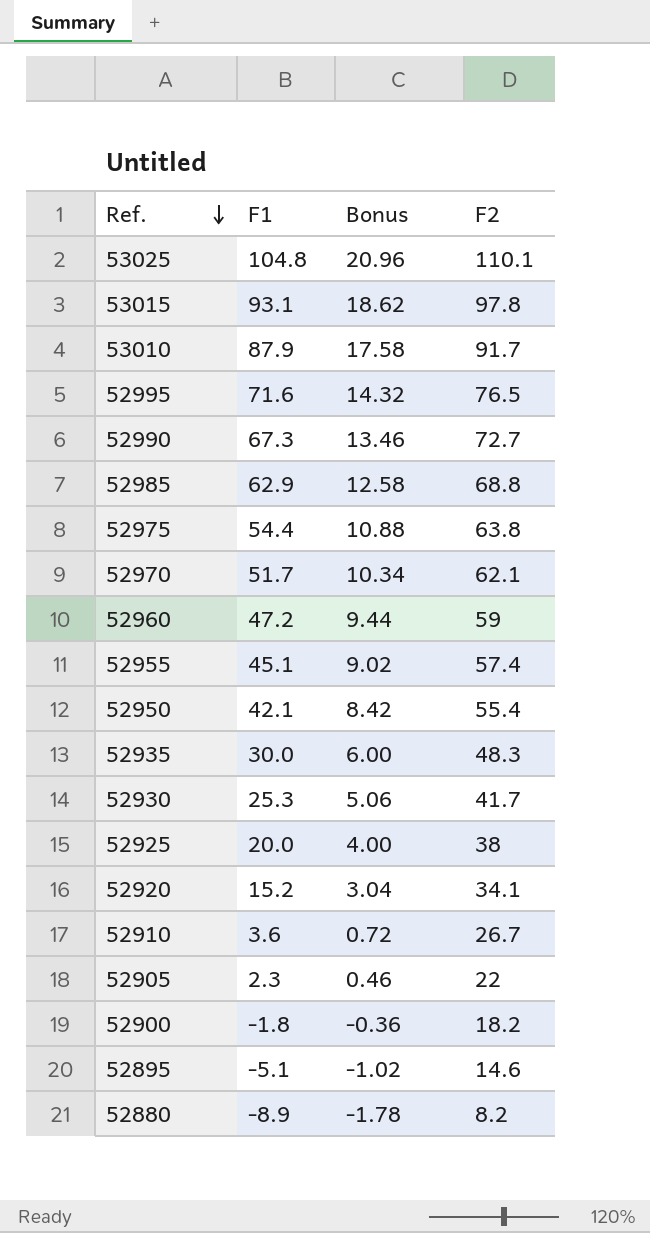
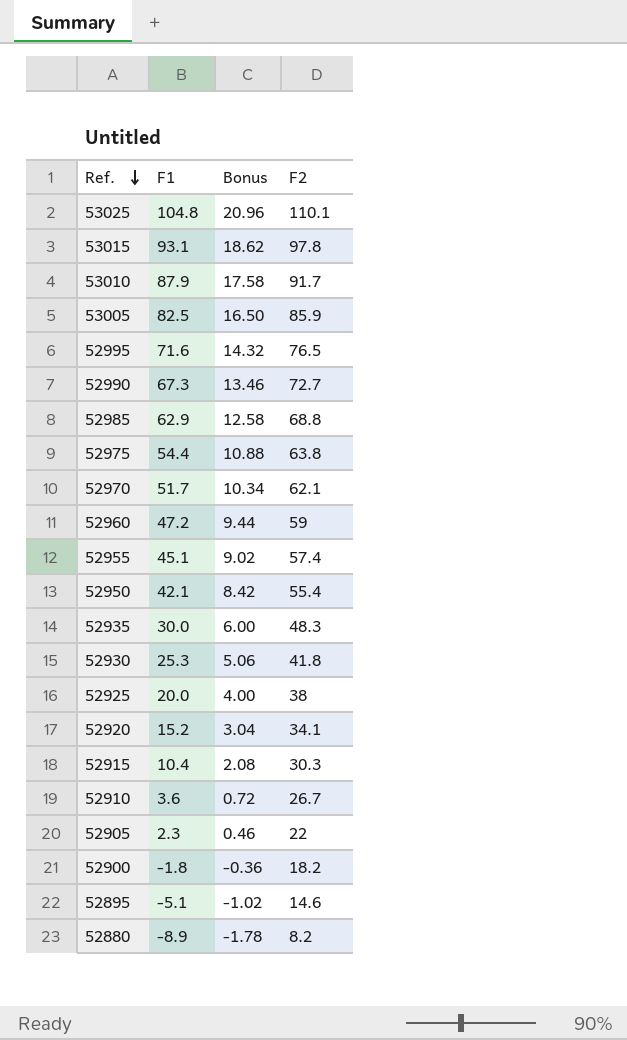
row 53005: none -> 82.5 | 16.50 | 85.9
52930 | F2: 41.7 -> 41.8
row 52915: none -> 10.4 | 2.08 | 30.3

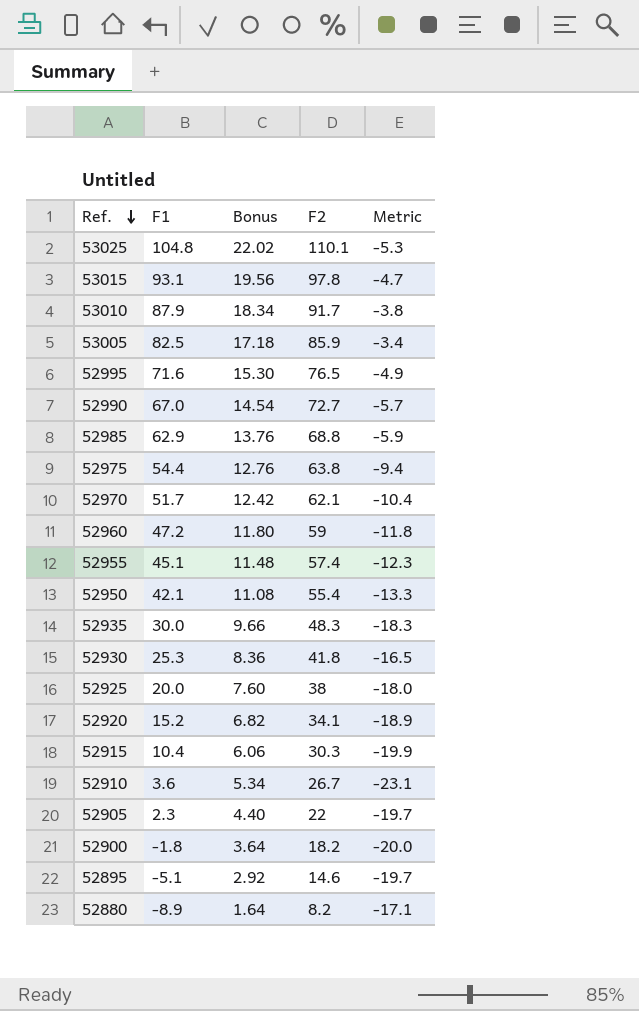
column Bonus | formula: [F1] * 0.2 -> [F2] * 0.2
column Metric | formula: none -> [F1] - [F2]
52990 | F1: 67.3 -> 67.0

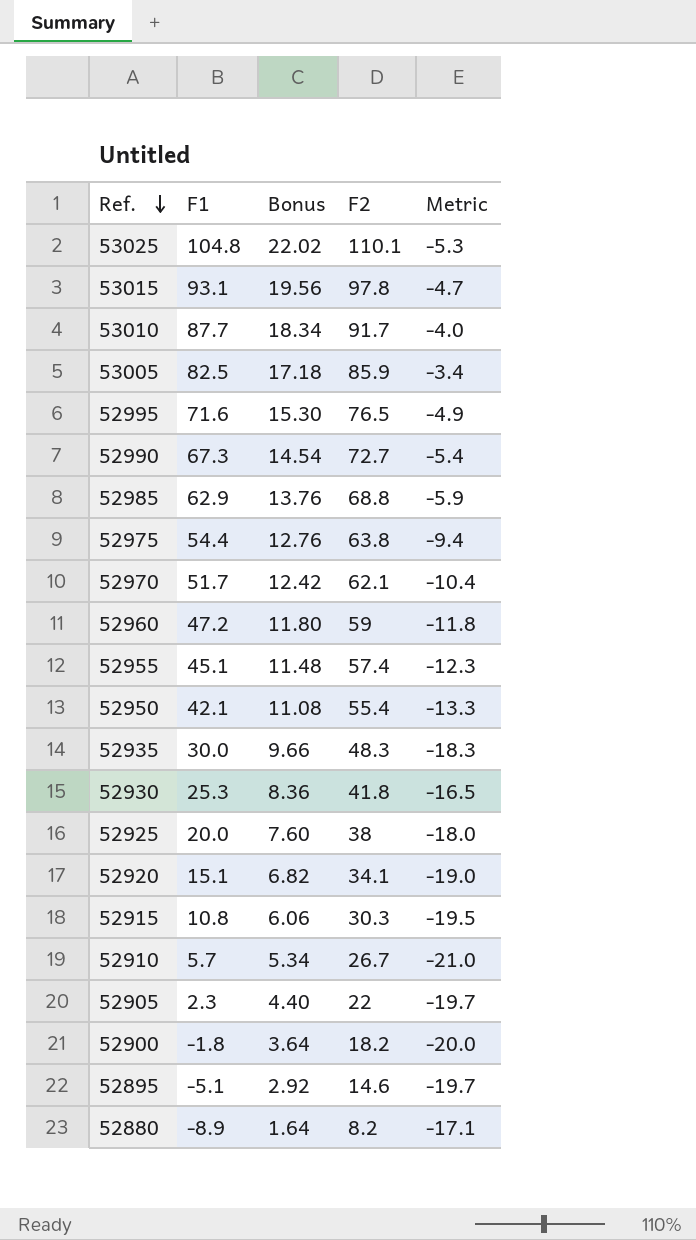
53010 | F1: 87.9 -> 87.7
53010 | Metric: -3.8 -> -4.0
52990 | F1: 67.0 -> 67.3
52990 | Metric: -5.7 -> -5.4
52920 | F1: 15.2 -> 15.1
52920 | Metric: -18.9 -> -19.0
52915 | F1: 10.4 -> 10.8
52915 | Metric: -19.9 -> -19.5
52910 | F1: 3.6 -> 5.7
52910 | Metric: -23.1 -> -21.0

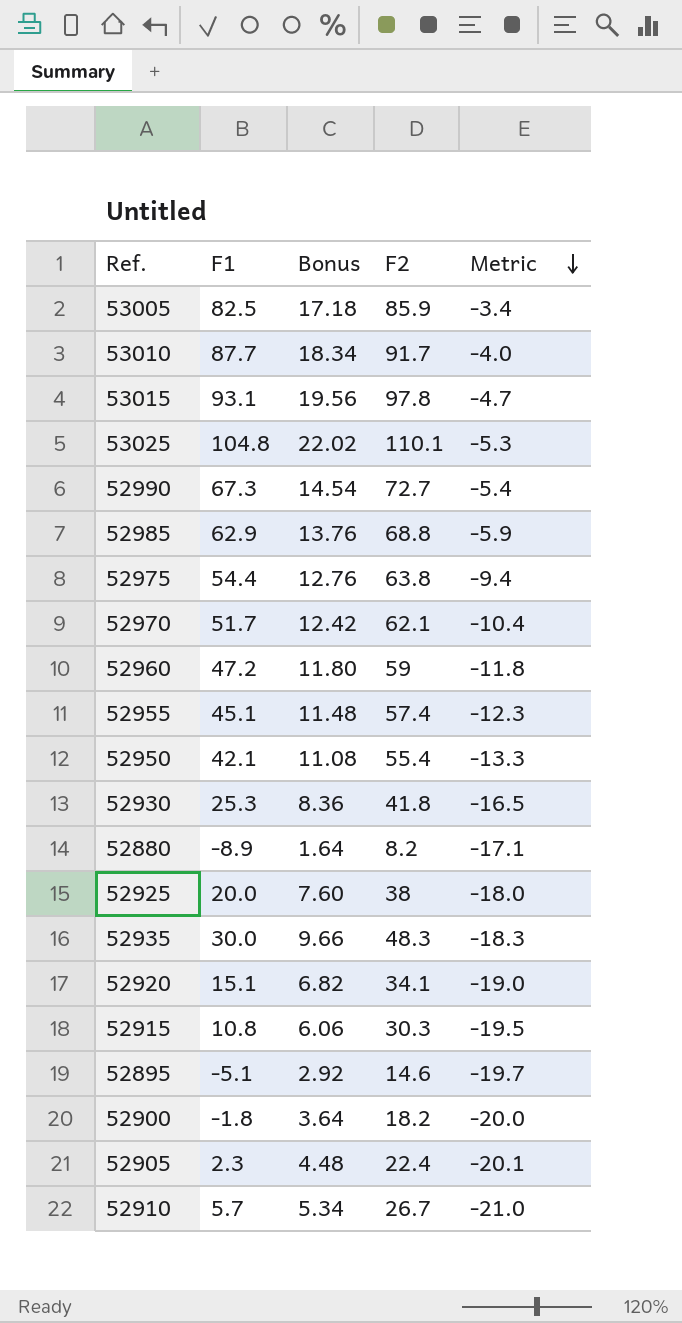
row order: Ref. descending -> Metric descending
row 52995: 71.6 | 15.30 | 76.5 | -4.9 -> none
52905 | Bonus: 4.40 -> 4.48
52905 | F2: 22 -> 22.4
52905 | Metric: -19.7 -> -20.1

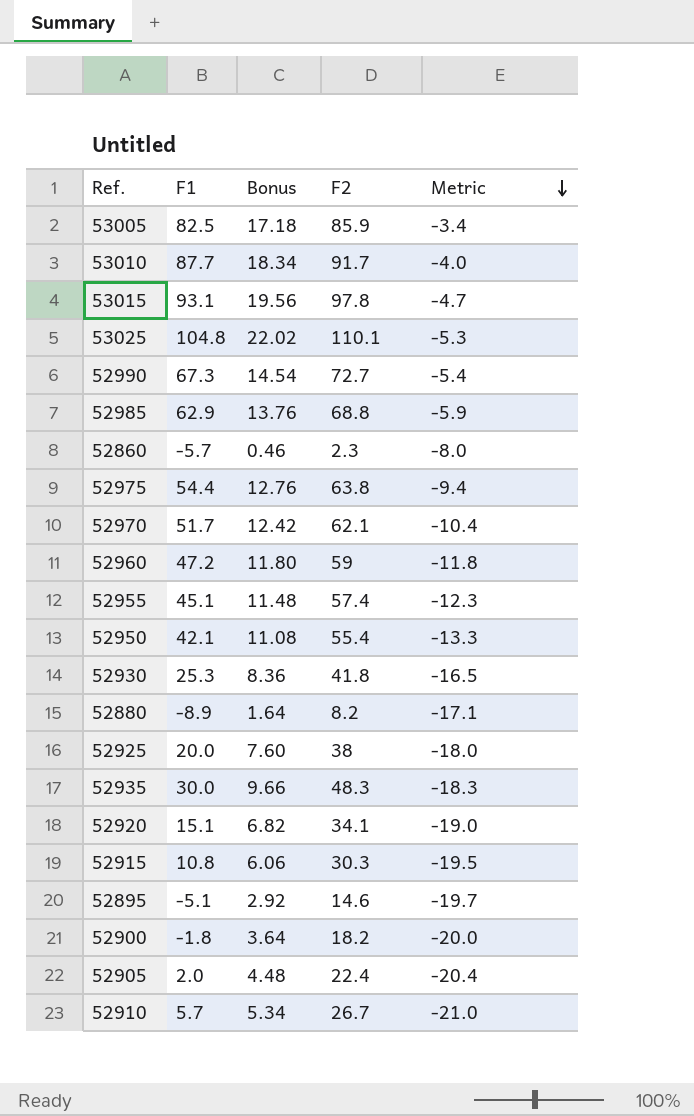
row 52860: none -> -5.7 | 0.46 | 2.3 | -8.0
52905 | F1: 2.3 -> 2.0
52905 | Metric: -20.1 -> -20.4

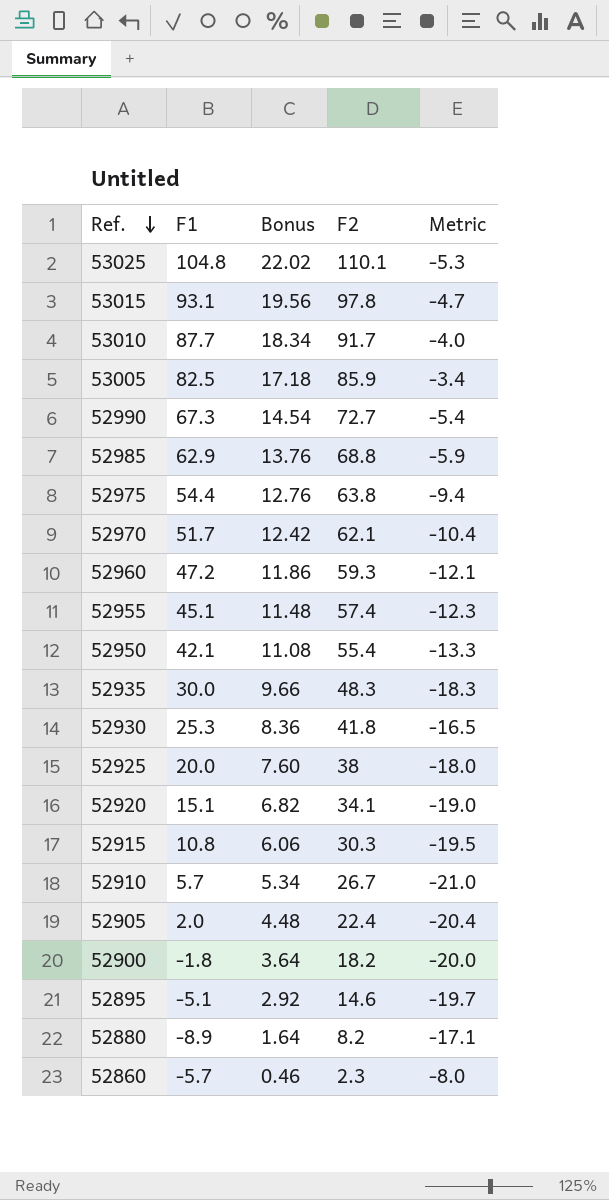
row order: Metric descending -> Ref. descending
52960 | Bonus: 11.80 -> 11.86
52960 | F2: 59 -> 59.3
52960 | Metric: -11.8 -> -12.1

